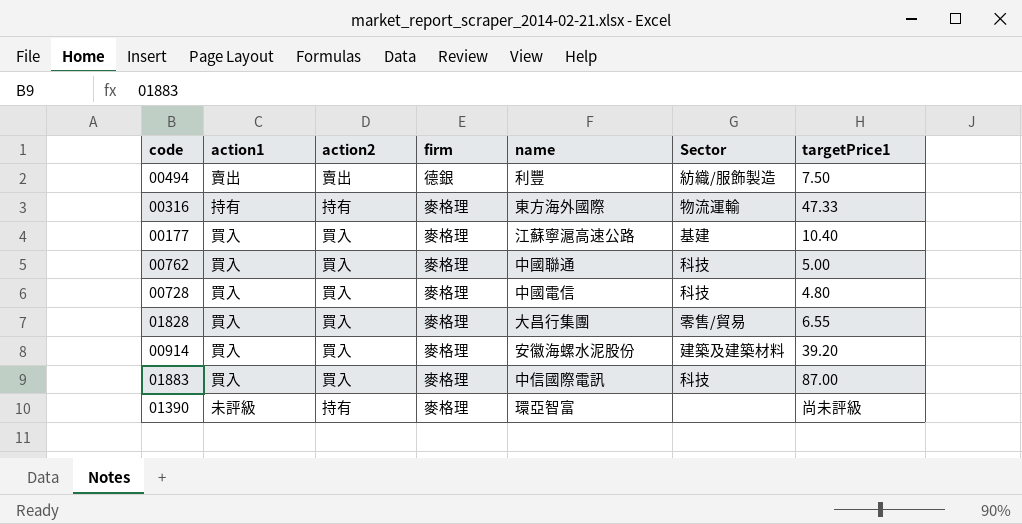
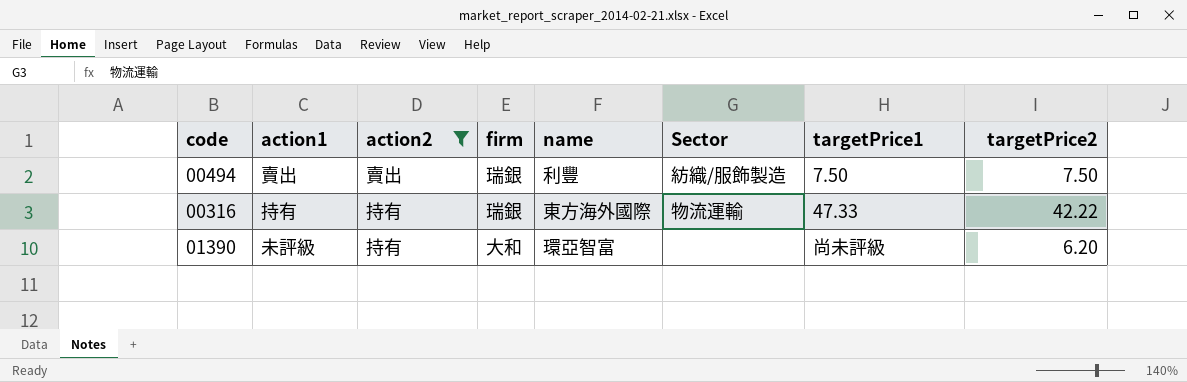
filter: none -> action2 != 買入
column targetPrice2 | position: none -> 8
00494 | firm: 德銀 -> 瑞銀
00316 | firm: 麥格理 -> 瑞銀
01390 | firm: 麥格理 -> 大和

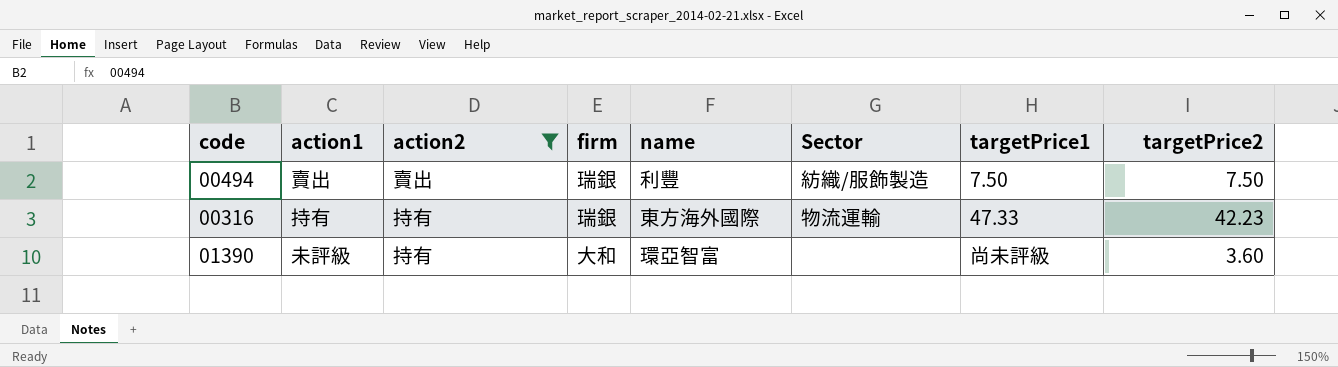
00316 | targetPrice2: 42.22 -> 42.23
01390 | targetPrice2: 6.20 -> 3.60

